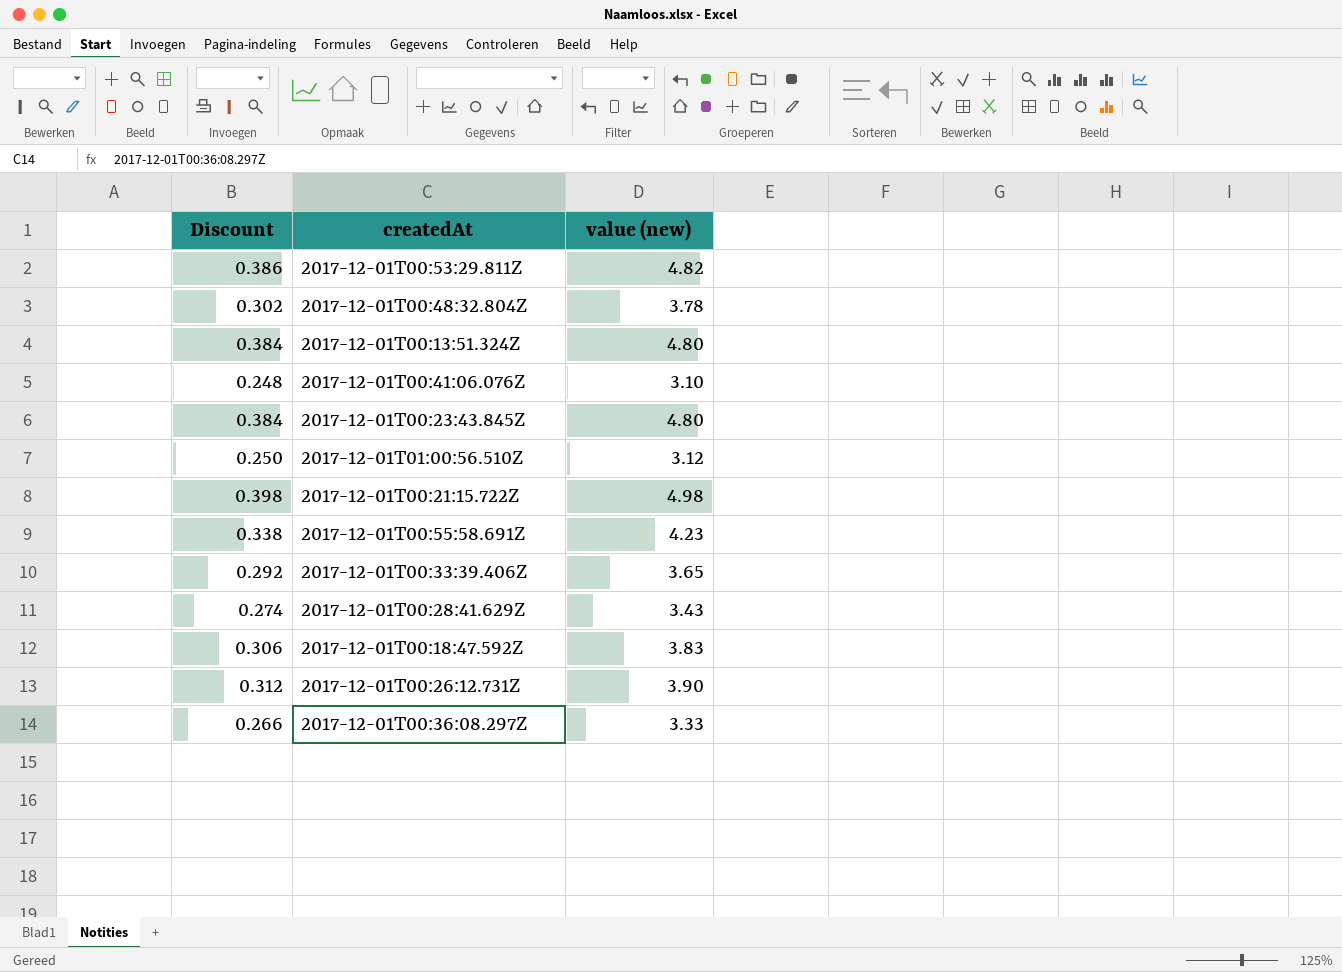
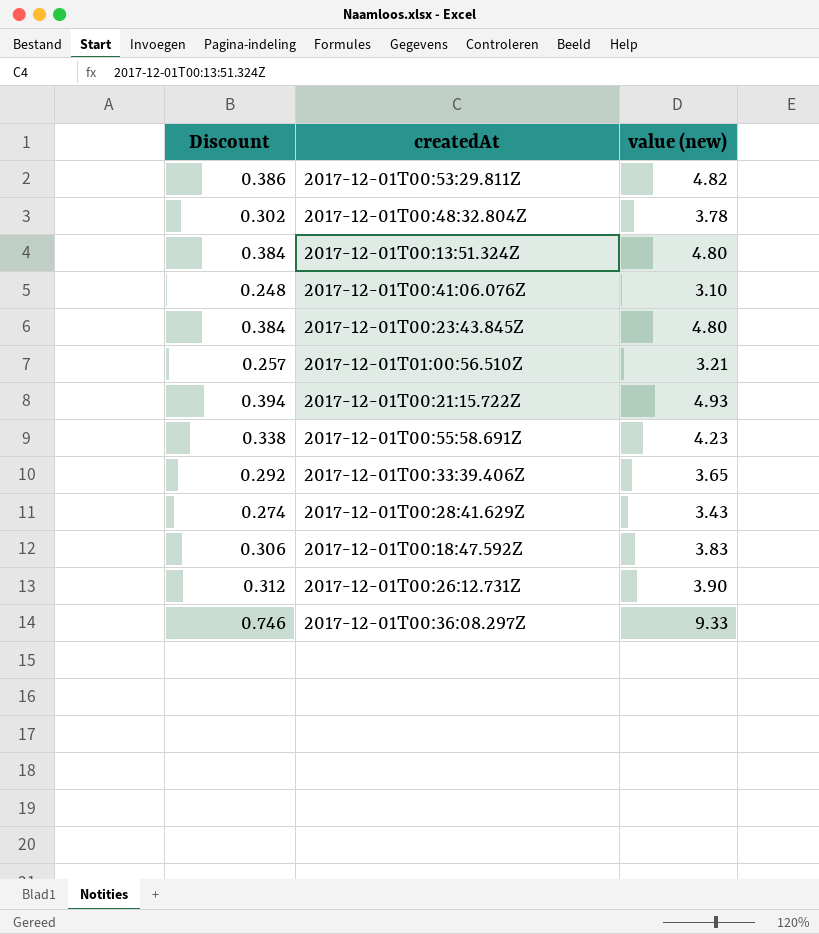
2017-12-01T01:00:56.510Z | Discount: 0.250 -> 0.257
2017-12-01T01:00:56.510Z | value (new): 3.12 -> 3.21
2017-12-01T00:21:15.722Z | Discount: 0.398 -> 0.394
2017-12-01T00:21:15.722Z | value (new): 4.98 -> 4.93
2017-12-01T00:36:08.297Z | Discount: 0.266 -> 0.746
2017-12-01T00:36:08.297Z | value (new): 3.33 -> 9.33

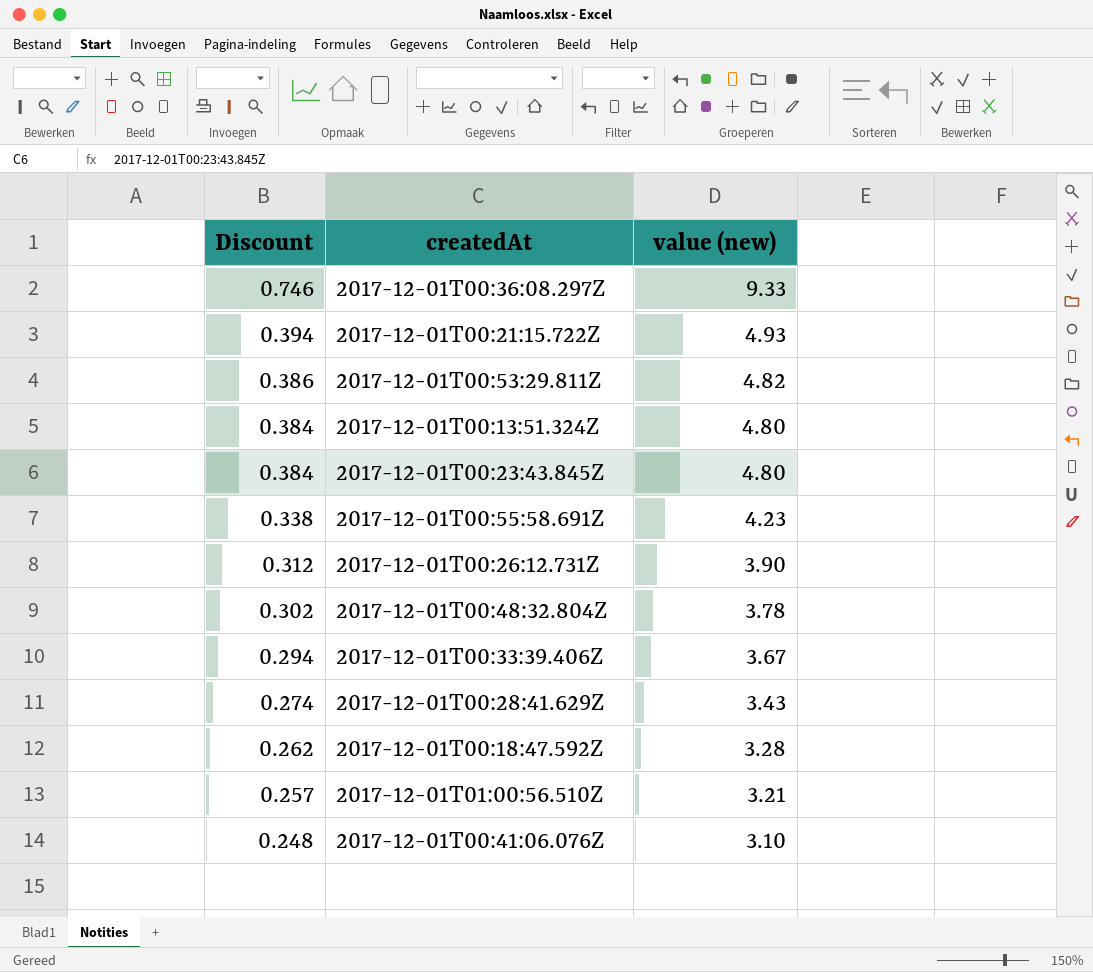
row order: none -> Discount descending
2017-12-01T00:33:39.406Z | Discount: 0.292 -> 0.294
2017-12-01T00:33:39.406Z | value (new): 3.65 -> 3.67
2017-12-01T00:18:47.592Z | Discount: 0.306 -> 0.262
2017-12-01T00:18:47.592Z | value (new): 3.83 -> 3.28

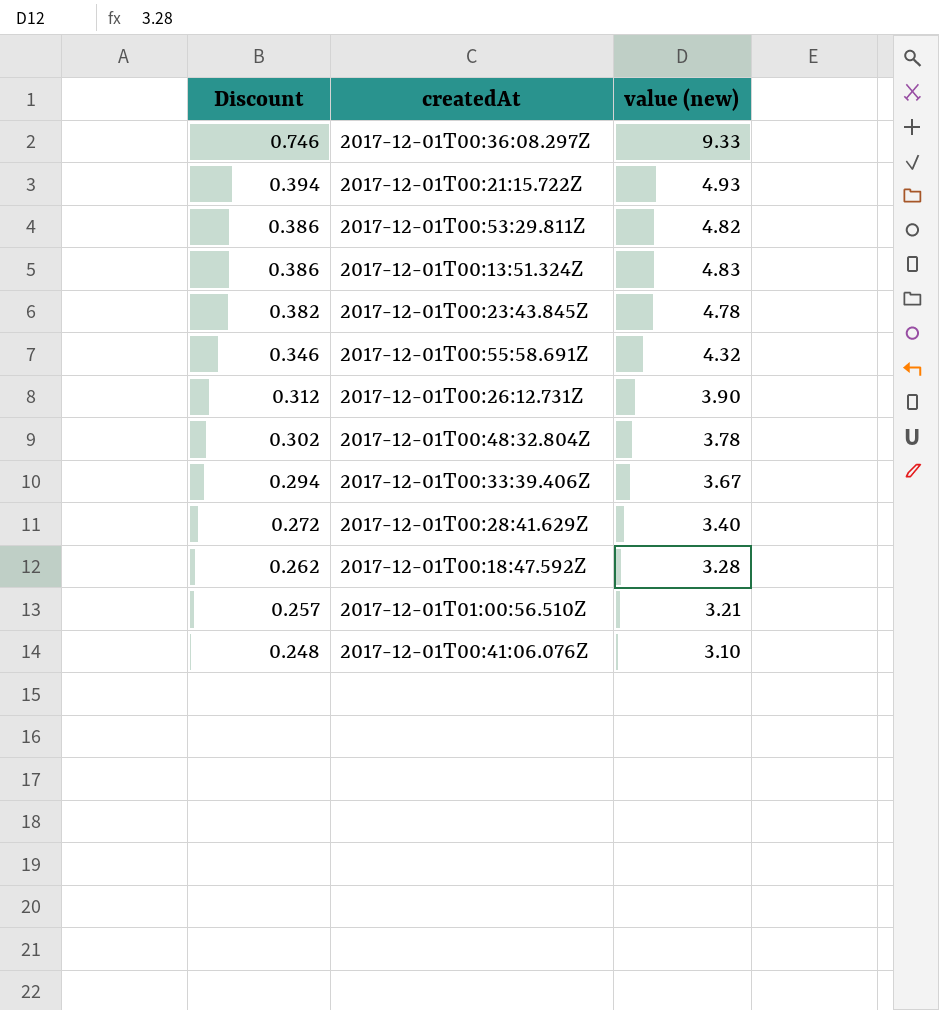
2017-12-01T00:13:51.324Z | Discount: 0.384 -> 0.386
2017-12-01T00:13:51.324Z | value (new): 4.80 -> 4.83
2017-12-01T00:23:43.845Z | Discount: 0.384 -> 0.382
2017-12-01T00:23:43.845Z | value (new): 4.80 -> 4.78
2017-12-01T00:55:58.691Z | Discount: 0.338 -> 0.346
2017-12-01T00:55:58.691Z | value (new): 4.23 -> 4.32
2017-12-01T00:28:41.629Z | Discount: 0.274 -> 0.272
2017-12-01T00:28:41.629Z | value (new): 3.43 -> 3.40

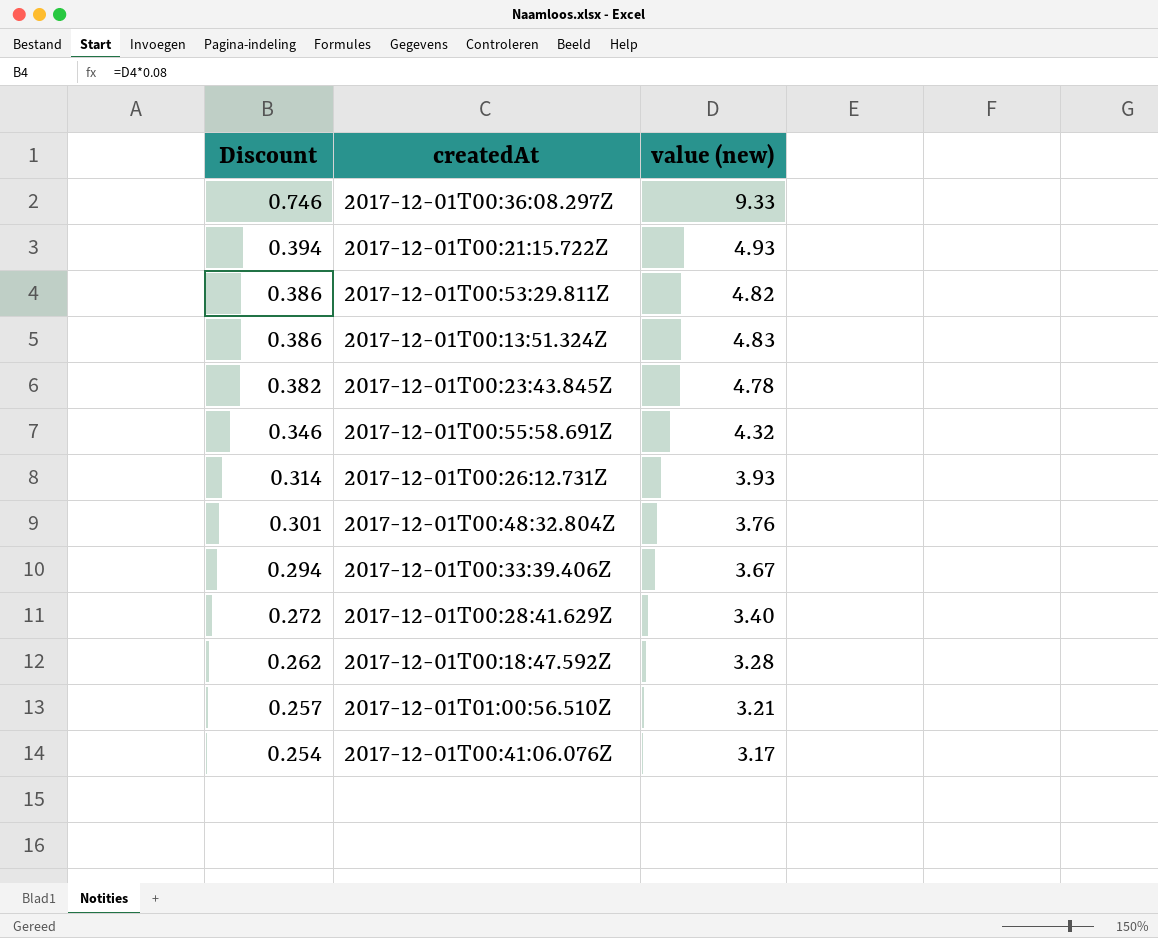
2017-12-01T00:26:12.731Z | Discount: 0.312 -> 0.314
2017-12-01T00:26:12.731Z | value (new): 3.90 -> 3.93
2017-12-01T00:48:32.804Z | Discount: 0.302 -> 0.301
2017-12-01T00:48:32.804Z | value (new): 3.78 -> 3.76
2017-12-01T00:41:06.076Z | Discount: 0.248 -> 0.254
2017-12-01T00:41:06.076Z | value (new): 3.10 -> 3.17

